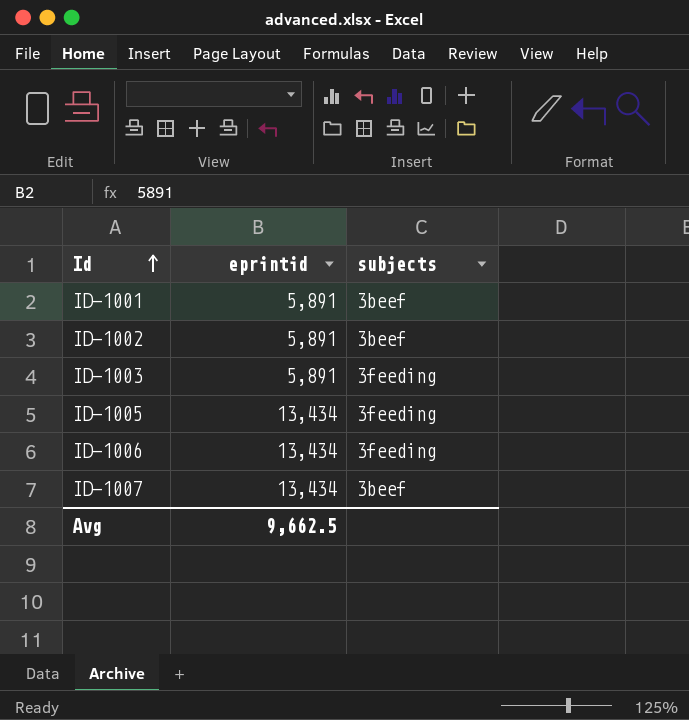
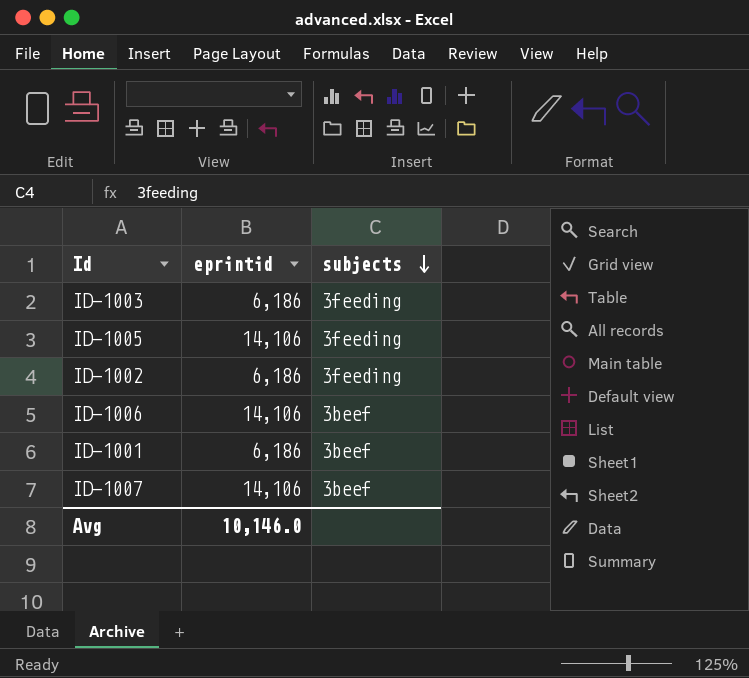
row order: Id ascending -> subjects descending
ID-1003 | eprintid: 5,891 -> 6,186
ID-1005 | eprintid: 13,434 -> 14,106
ID-1002 | eprintid: 5,891 -> 6,186
ID-1002 | subjects: 3beef -> 3feeding
ID-1006 | eprintid: 13,434 -> 14,106
ID-1006 | subjects: 3feeding -> 3beef
ID-1001 | eprintid: 5,891 -> 6,186
ID-1007 | eprintid: 13,434 -> 14,106
Avg | eprintid: 9,662.5 -> 10,146.0

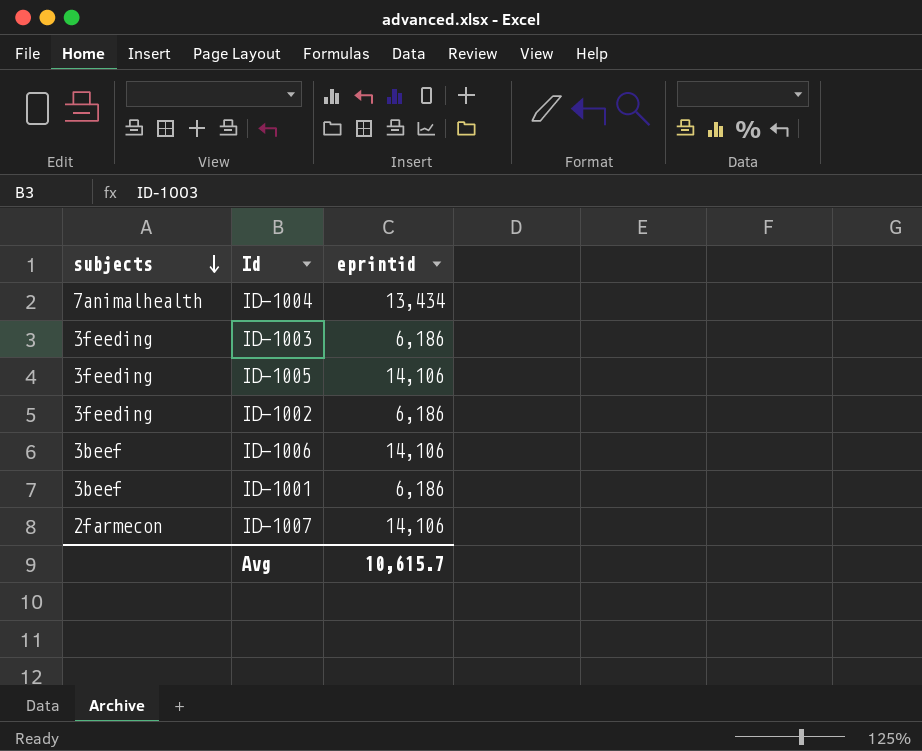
column subjects | position: 3 -> 1
row ID-1004: none -> 7animalhealth | 13,434
ID-1007 | subjects: 3beef -> 2farmecon
Avg | eprintid: 10,146.0 -> 10,615.7

